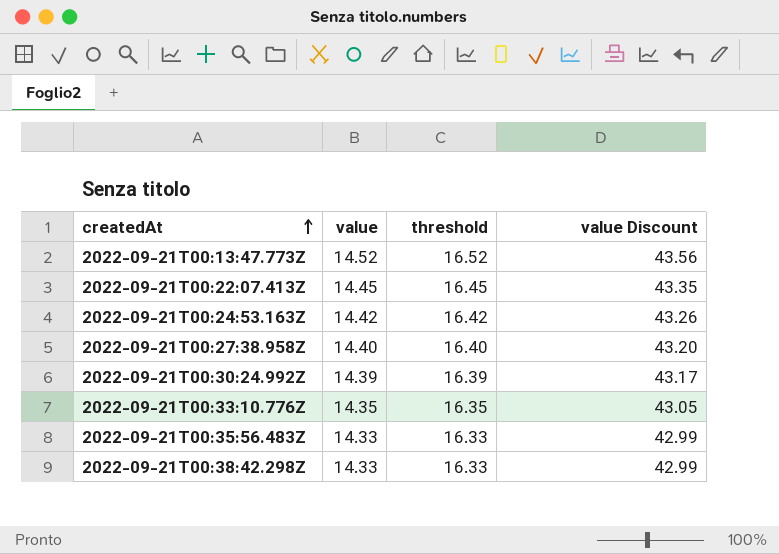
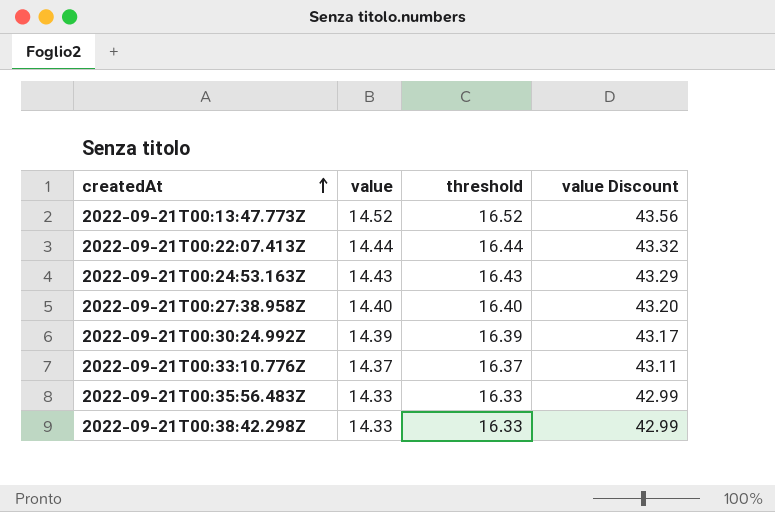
2022-09-21T00:22:07.413Z | value: 14.45 -> 14.44
2022-09-21T00:22:07.413Z | threshold: 16.45 -> 16.44
2022-09-21T00:22:07.413Z | value Discount: 43.35 -> 43.32
2022-09-21T00:24:53.163Z | value: 14.42 -> 14.43
2022-09-21T00:24:53.163Z | threshold: 16.42 -> 16.43
2022-09-21T00:24:53.163Z | value Discount: 43.26 -> 43.29
2022-09-21T00:33:10.776Z | value: 14.35 -> 14.37
2022-09-21T00:33:10.776Z | threshold: 16.35 -> 16.37
2022-09-21T00:33:10.776Z | value Discount: 43.05 -> 43.11

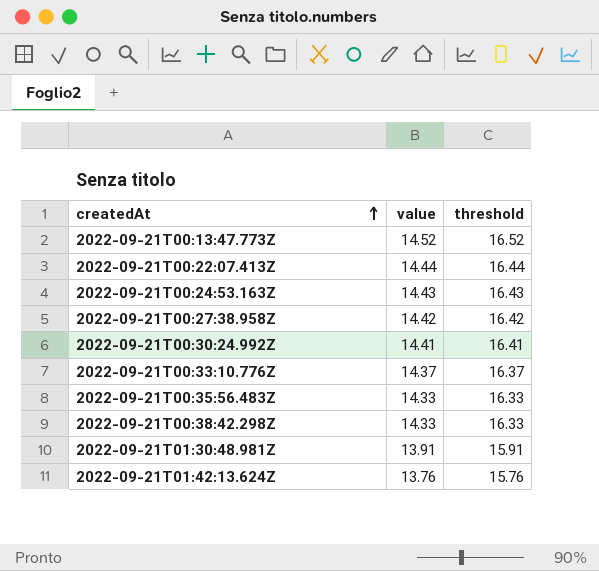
column value Discount | formula: [value] * 3 -> none
2022-09-21T00:27:38.958Z | value: 14.40 -> 14.42
2022-09-21T00:27:38.958Z | threshold: 16.40 -> 16.42
2022-09-21T00:30:24.992Z | value: 14.39 -> 14.41
2022-09-21T00:30:24.992Z | threshold: 16.39 -> 16.41
row 2022-09-21T01:30:48.981Z: none -> 13.91 | 15.91
row 2022-09-21T01:42:13.624Z: none -> 13.76 | 15.76

